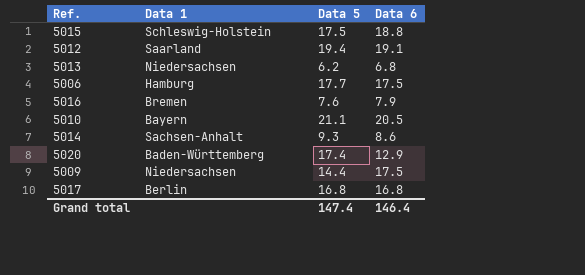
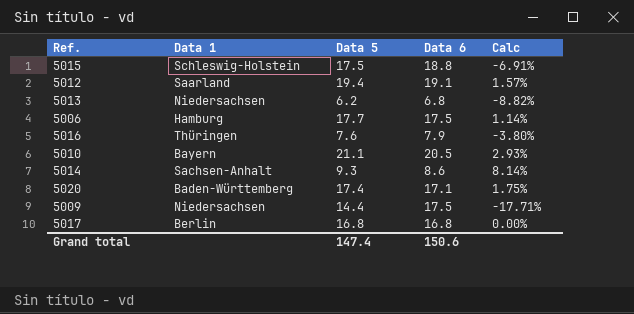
column Calc | formula: none -> ([Data 5] - [Data 6]) / [Data 6]
5016 | Data 1: Bremen -> Thüringen
5020 | Data 6: 12.9 -> 17.1
Grand total | Data 6: 146.4 -> 150.6

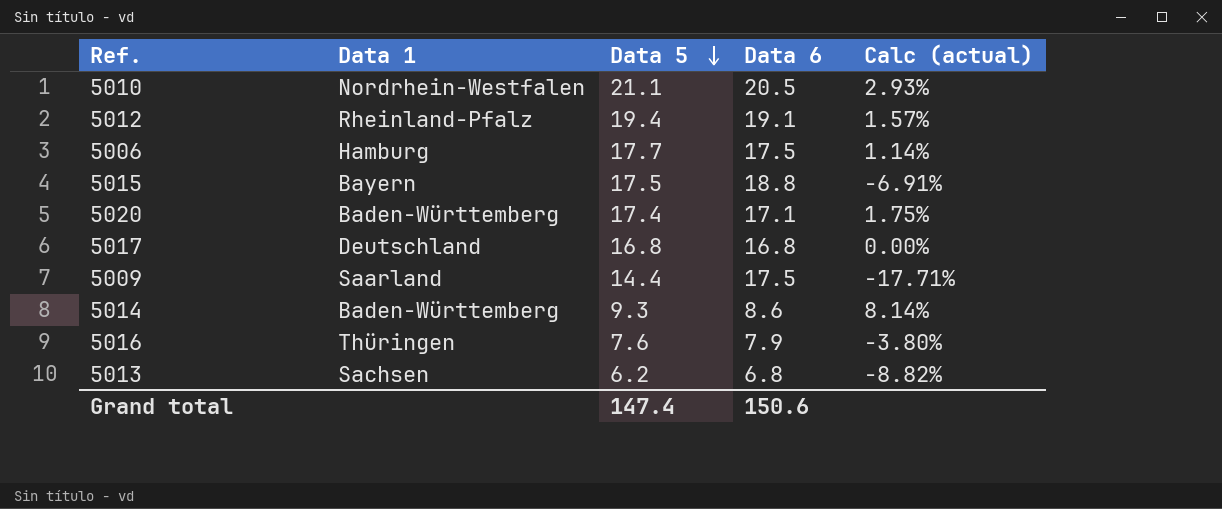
row order: none -> Data 5 descending
column name: Calc -> Calc (actual)
5010 | Data 1: Bayern -> Nordrhein-Westfalen
5012 | Data 1: Saarland -> Rheinland-Pfalz
5015 | Data 1: Schleswig-Holstein -> Bayern
5017 | Data 1: Berlin -> Deutschland
5009 | Data 1: Niedersachsen -> Saarland
5014 | Data 1: Sachsen-Anhalt -> Baden-Württemberg
5013 | Data 1: Niedersachsen -> Sachsen

